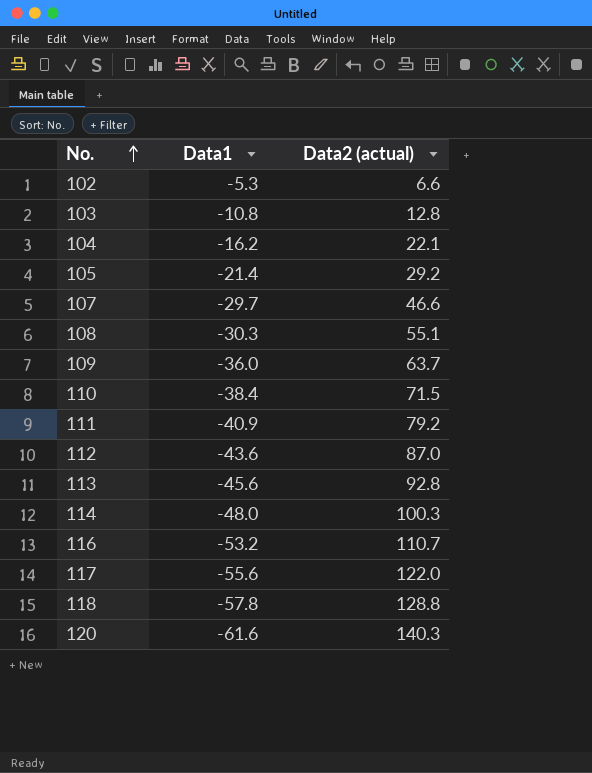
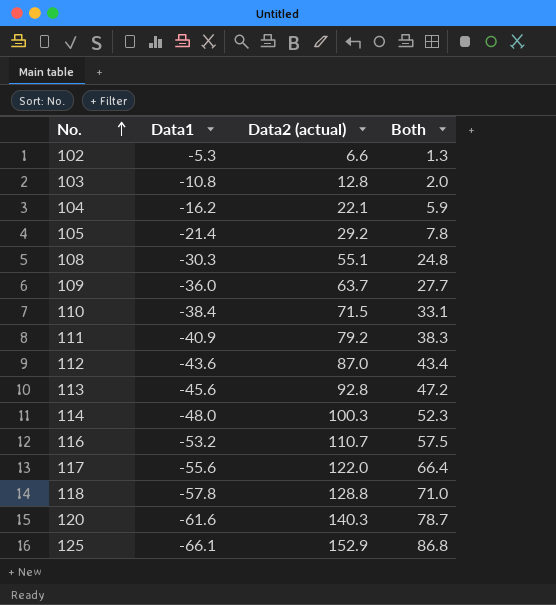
column Both | formula: none -> [Data1] + [Data2 (actual)]
row 107: -29.7 | 46.6 -> none
row 125: none -> -66.1 | 152.9 | 86.8

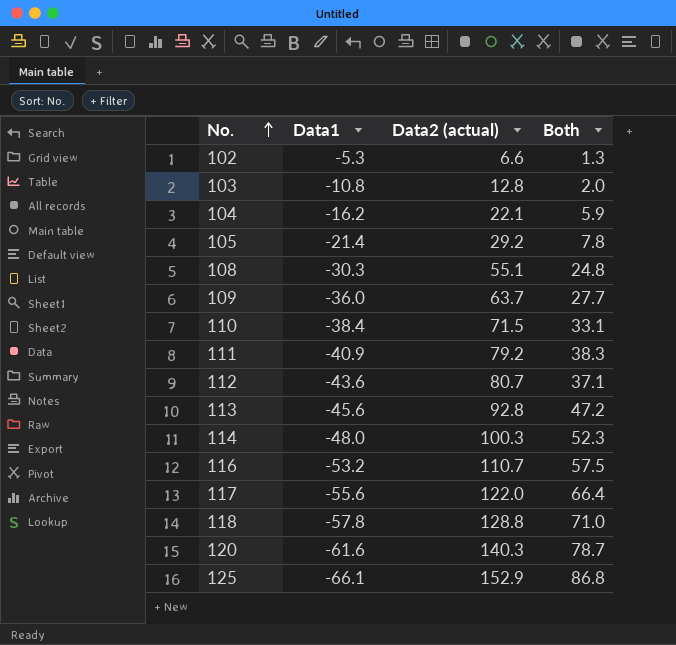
112 | Data2 (actual): 87.0 -> 80.7
112 | Both: 43.4 -> 37.1

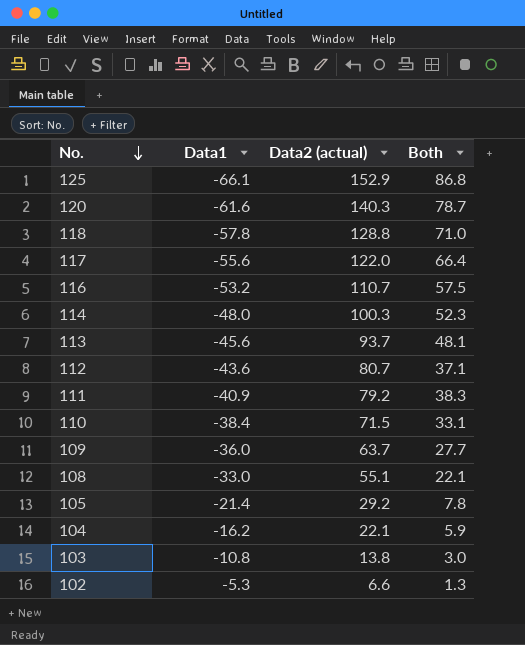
row order: No. ascending -> No. descending
113 | Data2 (actual): 92.8 -> 93.7
113 | Both: 47.2 -> 48.1
108 | Data1: -30.3 -> -33.0
108 | Both: 24.8 -> 22.1
103 | Data2 (actual): 12.8 -> 13.8
103 | Both: 2.0 -> 3.0

